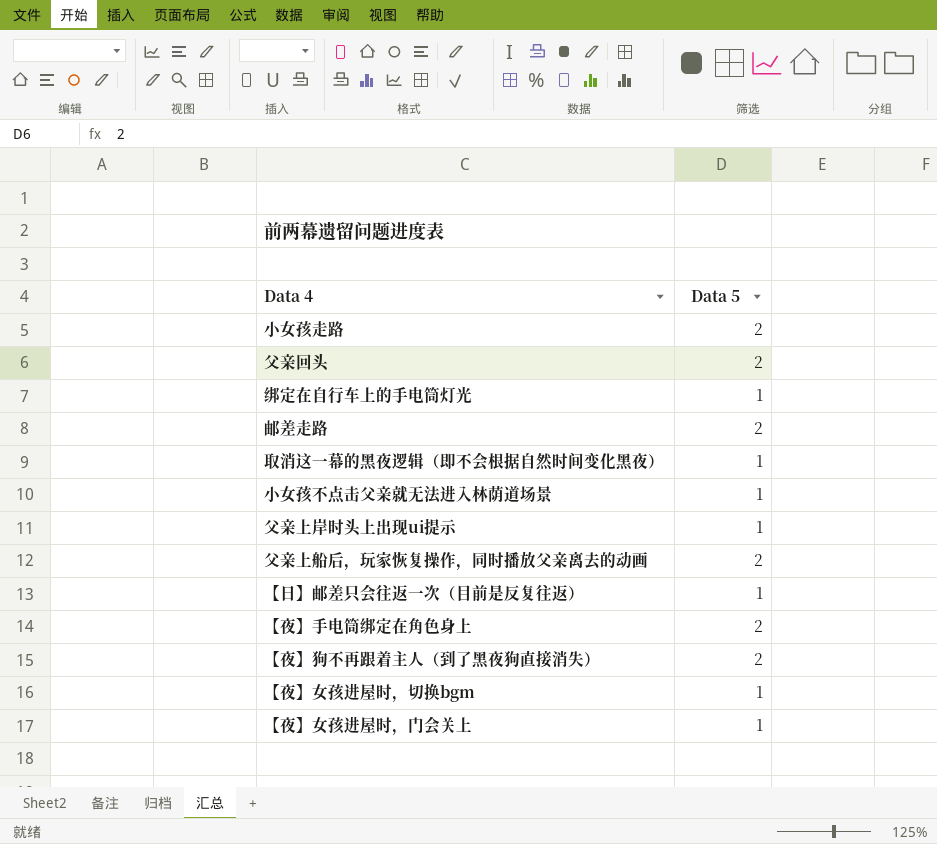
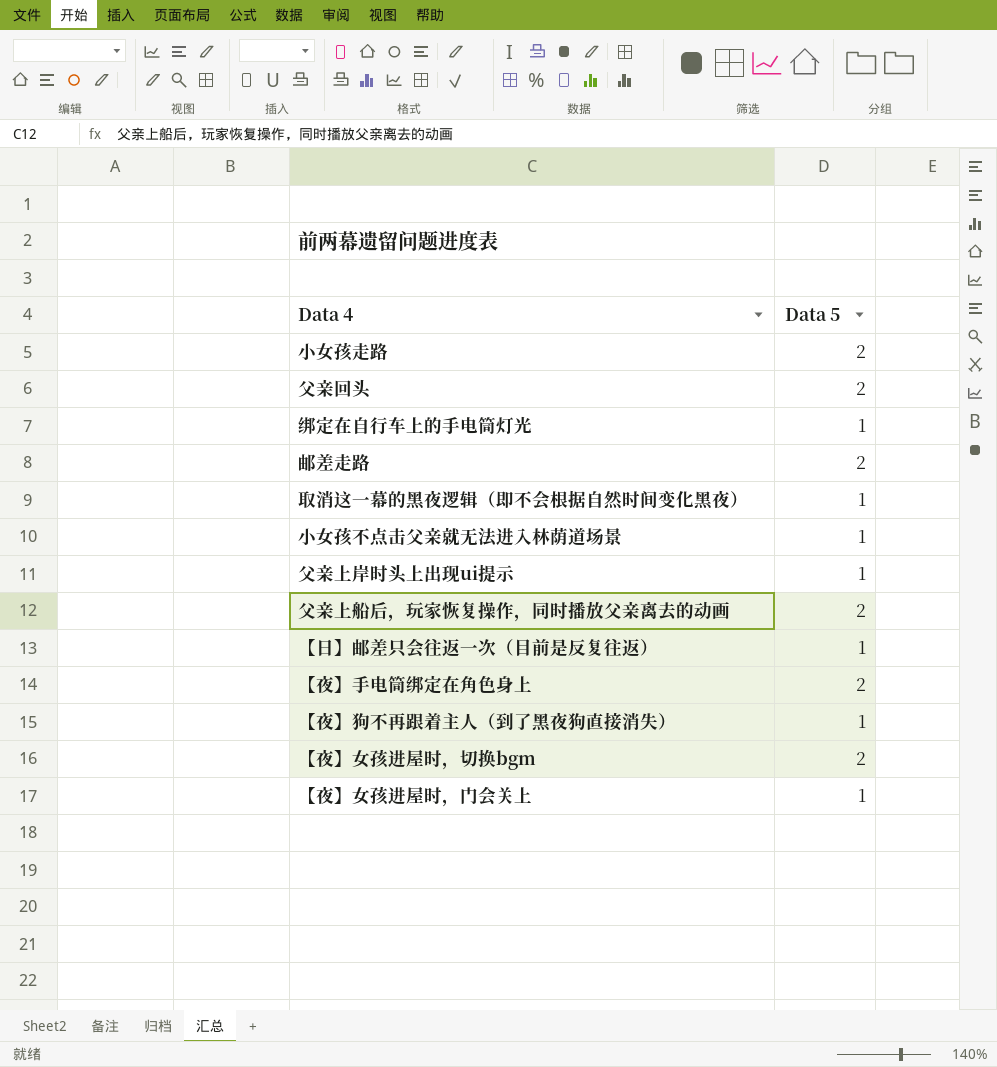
【夜】狗不再跟着主人（到了黑夜狗直接消失） | Data 5: 2 -> 1
【夜】女孩进屋时，切换bgm | Data 5: 1 -> 2

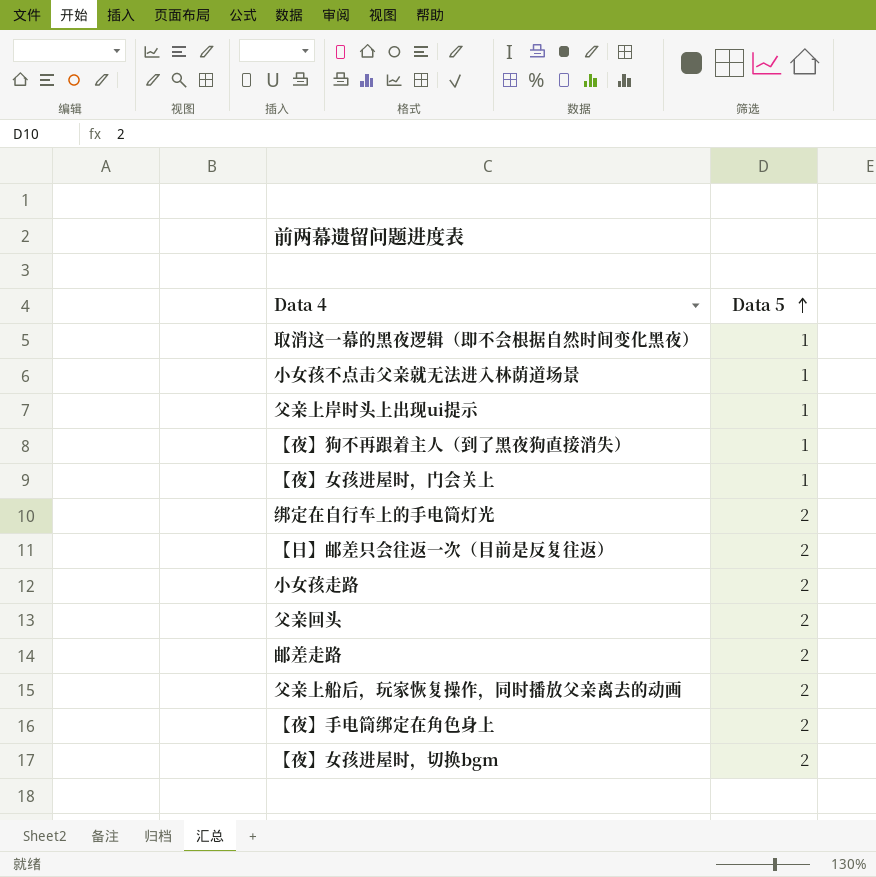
row order: none -> Data 5 ascending
绑定在自行车上的手电筒灯光 | Data 5: 1 -> 2
【日】邮差只会往返一次（目前是反复往返） | Data 5: 1 -> 2

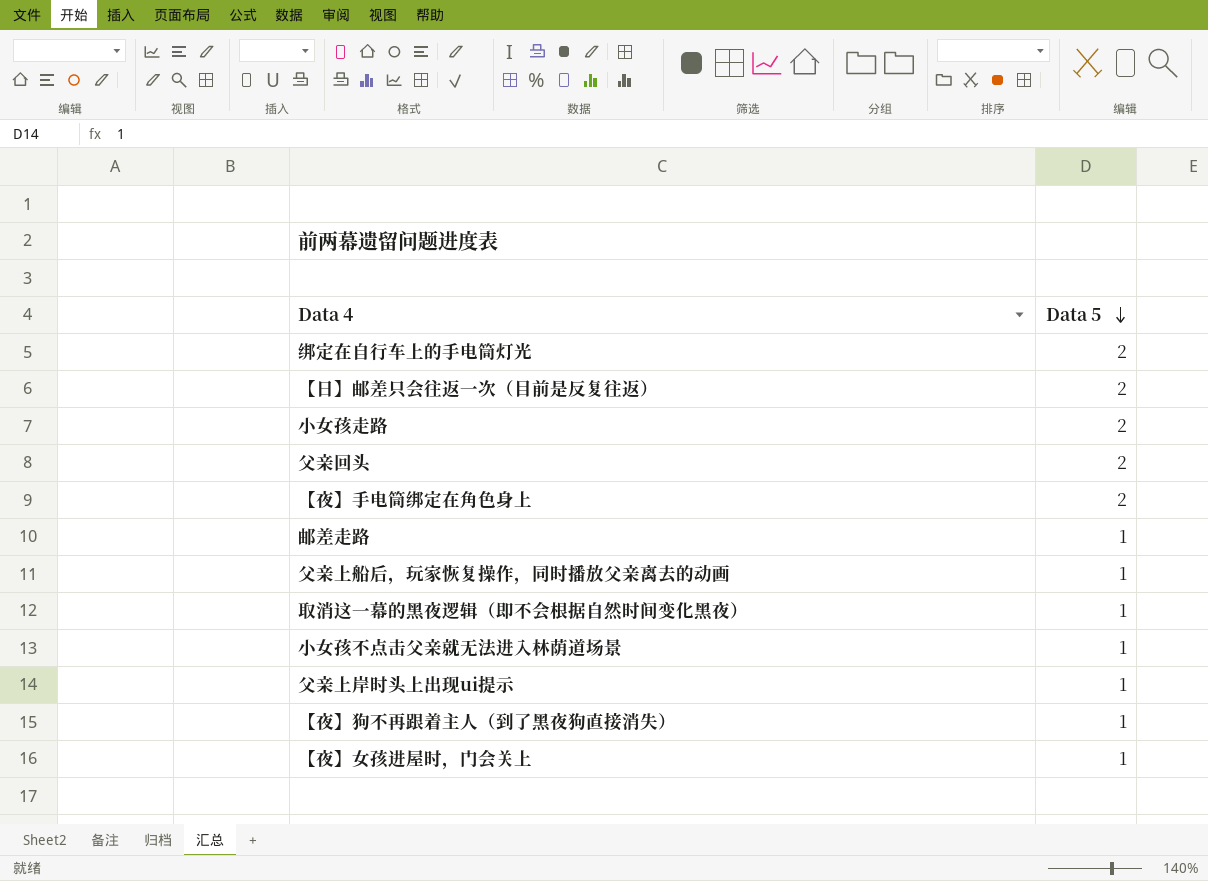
row order: Data 5 ascending -> Data 5 descending
row 【夜】女孩进屋时，切换bgm: 2 -> none
邮差走路 | Data 5: 2 -> 1
父亲上船后，玩家恢复操作，同时播放父亲离去的动画 | Data 5: 2 -> 1

